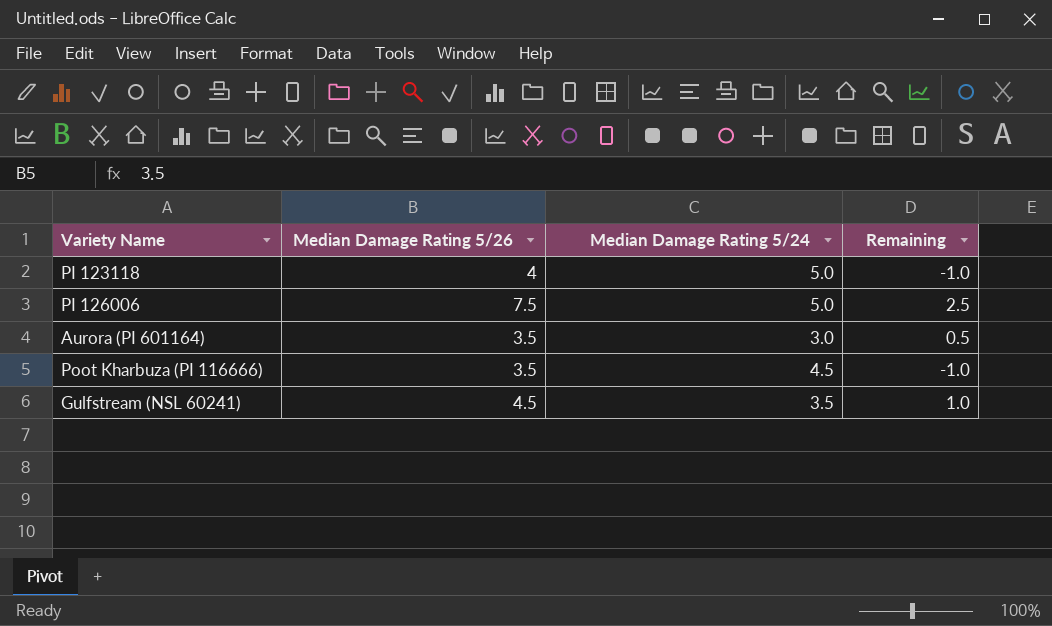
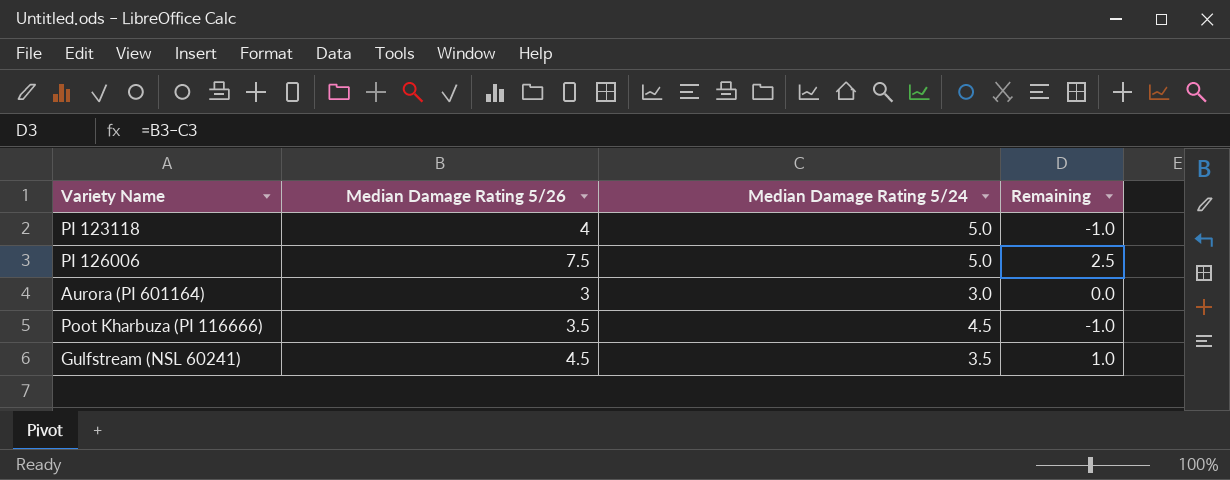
Aurora (PI 601164) | Median Damage Rating 5/26: 3.5 -> 3
Aurora (PI 601164) | Remaining: 0.5 -> 0.0

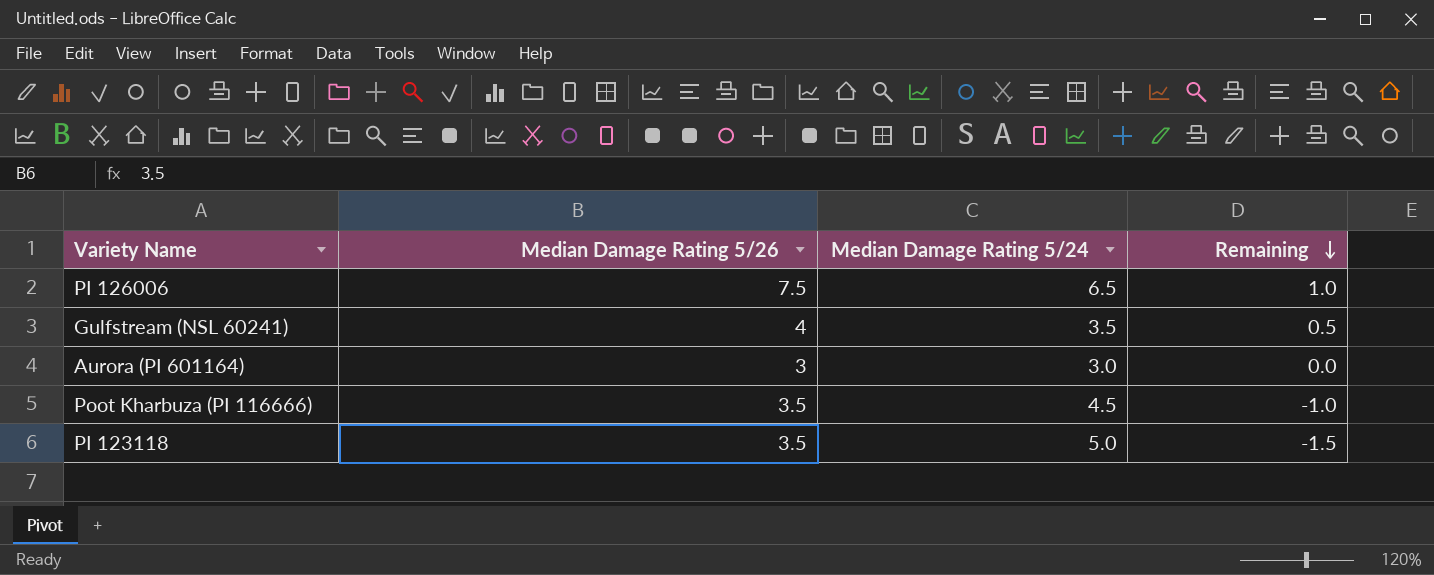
row order: none -> Remaining descending
PI 126006 | Median Damage Rating 5/24: 5.0 -> 6.5
PI 126006 | Remaining: 2.5 -> 1.0
Gulfstream (NSL 60241) | Median Damage Rating 5/26: 4.5 -> 4
Gulfstream (NSL 60241) | Remaining: 1.0 -> 0.5
PI 123118 | Median Damage Rating 5/26: 4 -> 3.5
PI 123118 | Remaining: -1.0 -> -1.5

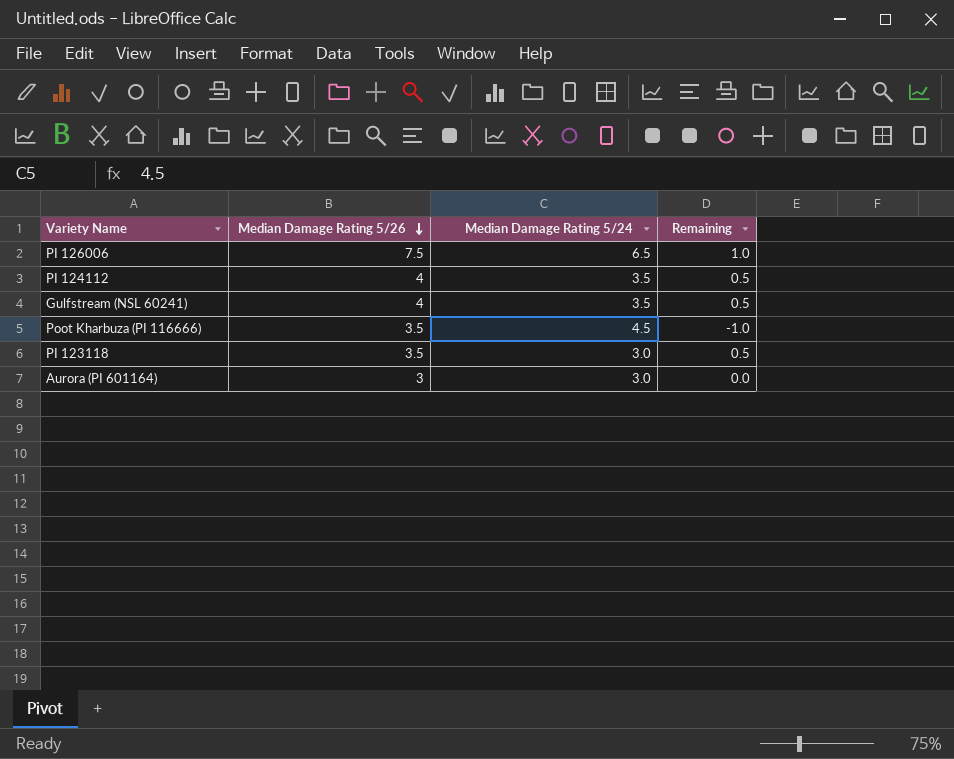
row order: Remaining descending -> Median Damage Rating 5/26 descending
row PI 124112: none -> 4 | 3.5 | 0.5
PI 123118 | Median Damage Rating 5/24: 5.0 -> 3.0
PI 123118 | Remaining: -1.5 -> 0.5

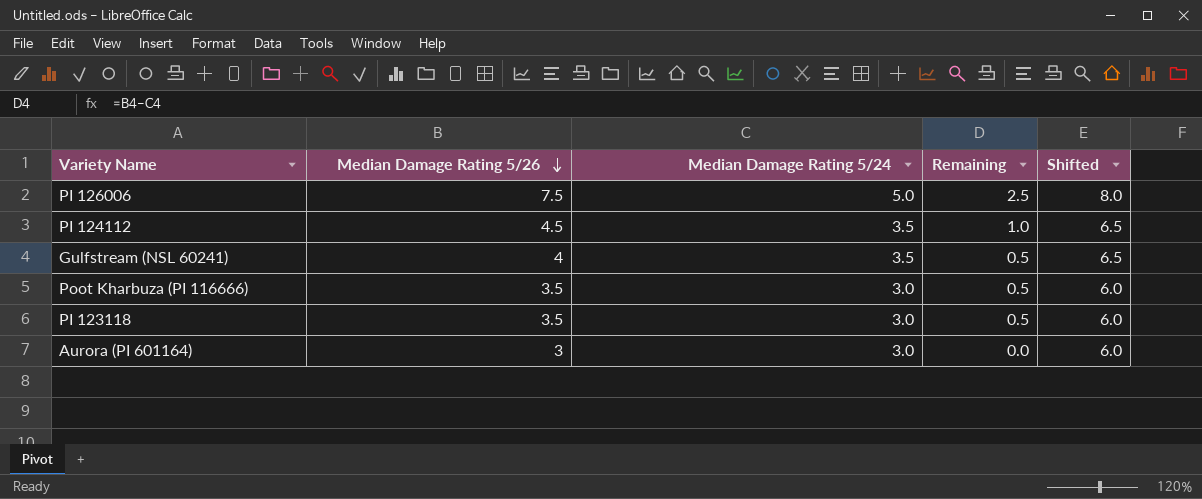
column Shifted | formula: none -> [Median Damage Rating 5/24] + 3
PI 126006 | Median Damage Rating 5/24: 6.5 -> 5.0
PI 126006 | Remaining: 1.0 -> 2.5
PI 124112 | Median Damage Rating 5/26: 4 -> 4.5
PI 124112 | Remaining: 0.5 -> 1.0
Poot Kharbuza (PI 116666) | Median Damage Rating 5/24: 4.5 -> 3.0
Poot Kharbuza (PI 116666) | Remaining: -1.0 -> 0.5

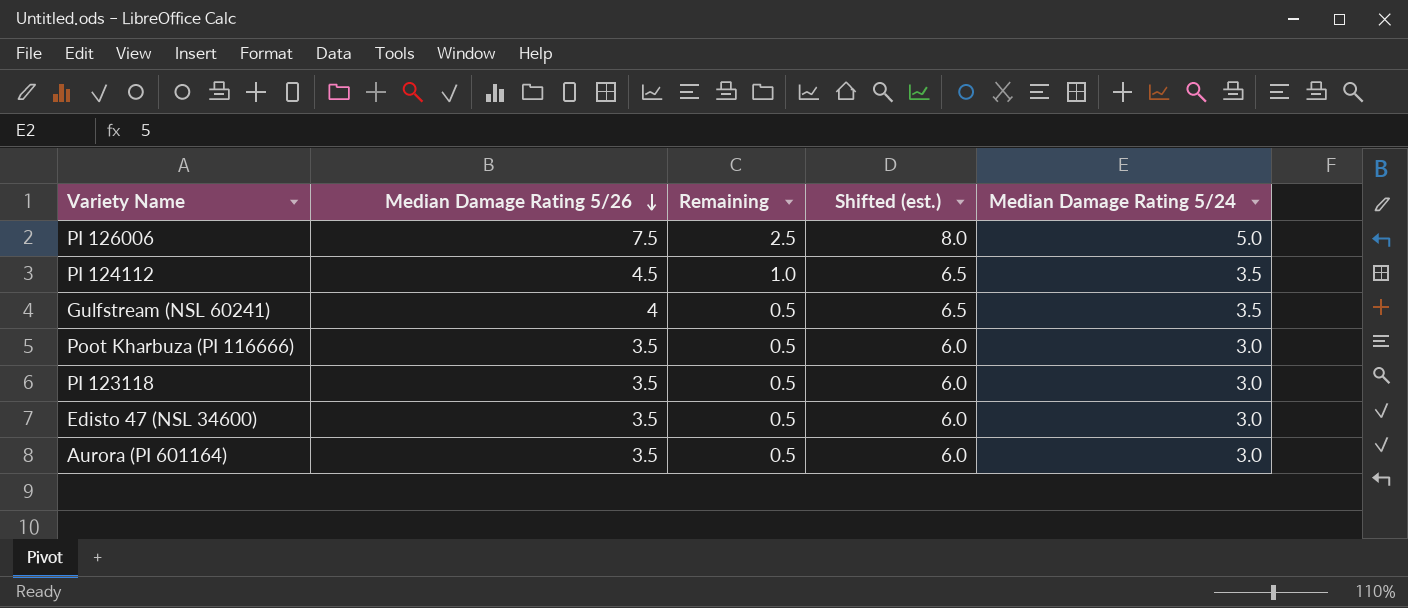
column name: Shifted -> Shifted (est.)
column Median Damage Rating 5/24 | position: 3 -> 5
row Edisto 47 (NSL 34600): none -> 3.5 | 0.5 | 6.0 | 3.0
Aurora (PI 601164) | Median Damage Rating 5/26: 3 -> 3.5
Aurora (PI 601164) | Remaining: 0.0 -> 0.5

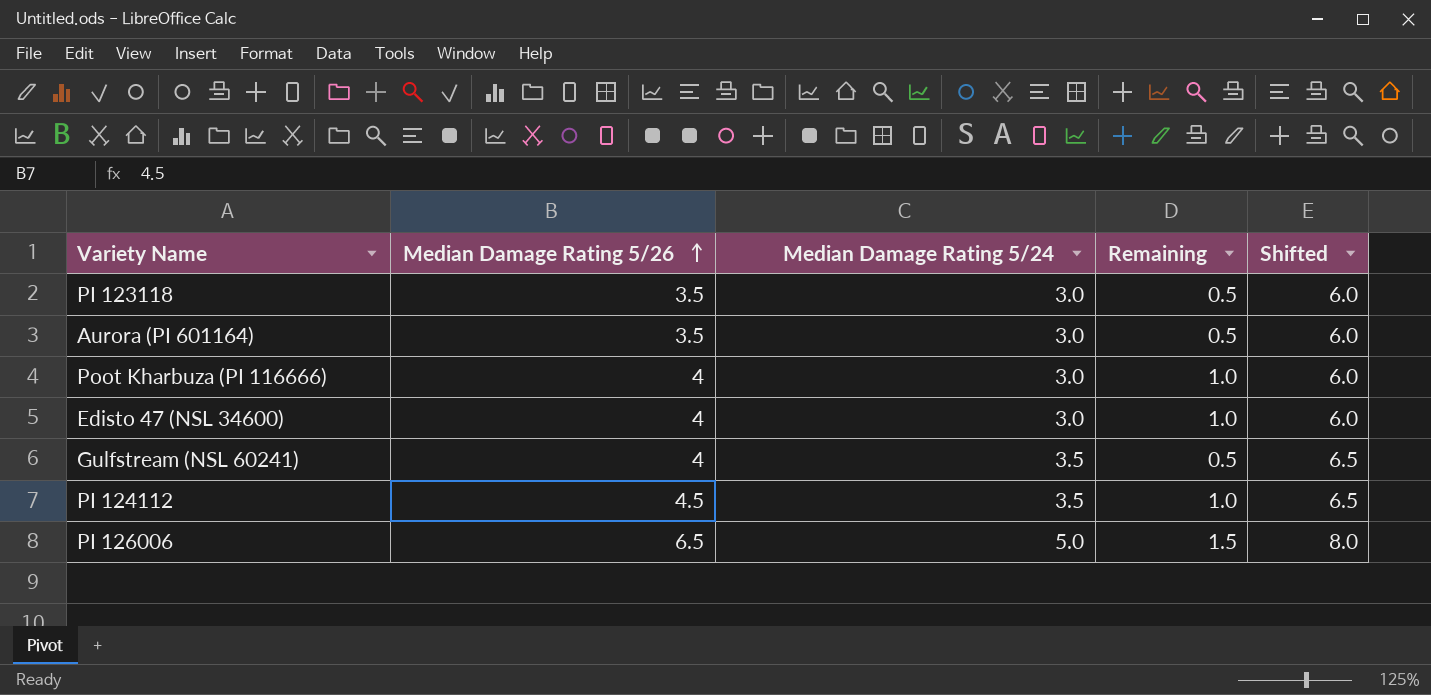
row order: Median Damage Rating 5/26 descending -> Median Damage Rating 5/26 ascending
column Median Damage Rating 5/24 | position: 5 -> 3
column name: Shifted (est.) -> Shifted
Poot Kharbuza (PI 116666) | Median Damage Rating 5/26: 3.5 -> 4
Poot Kharbuza (PI 116666) | Remaining: 0.5 -> 1.0
Edisto 47 (NSL 34600) | Median Damage Rating 5/26: 3.5 -> 4
Edisto 47 (NSL 34600) | Remaining: 0.5 -> 1.0
PI 126006 | Median Damage Rating 5/26: 7.5 -> 6.5
PI 126006 | Remaining: 2.5 -> 1.5

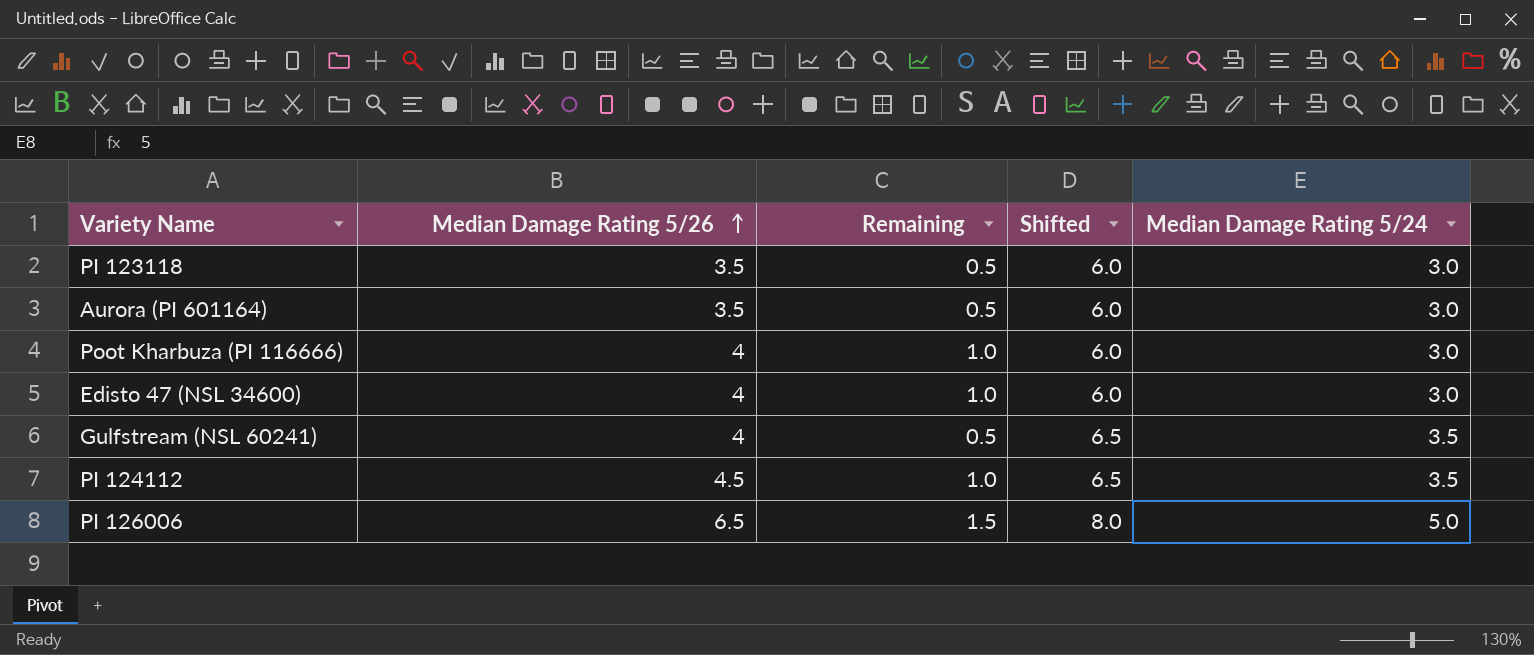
column Median Damage Rating 5/24 | position: 3 -> 5

